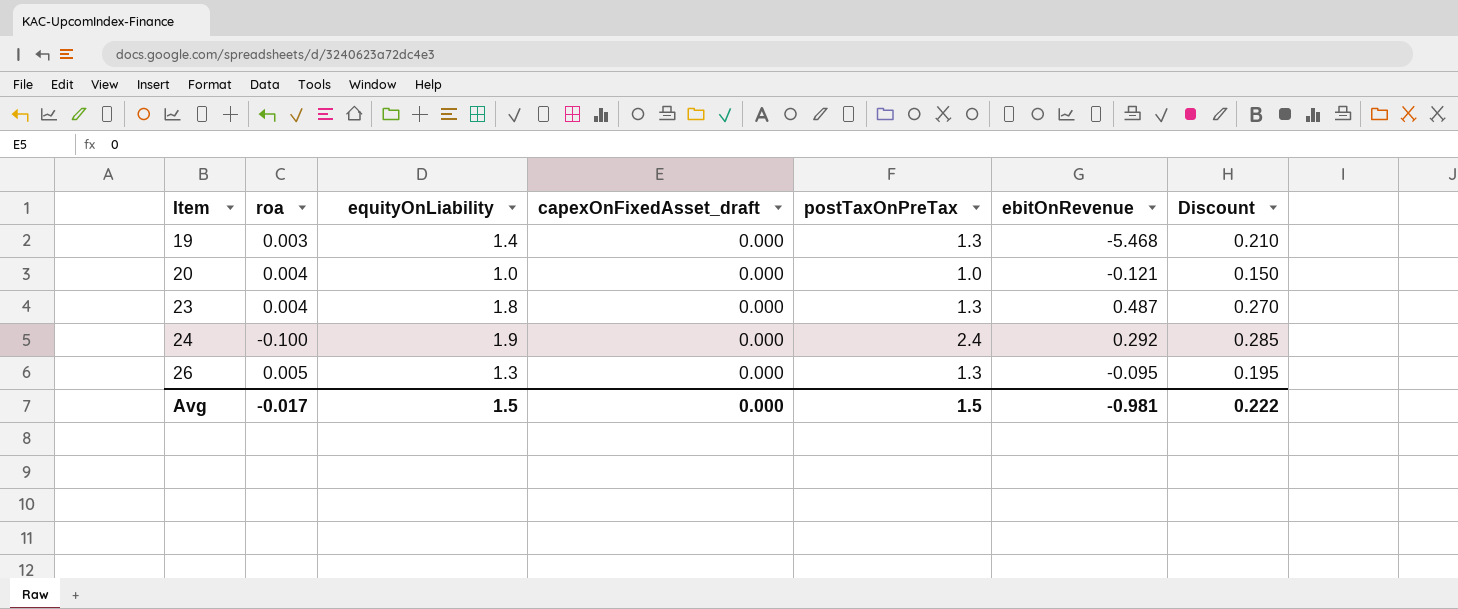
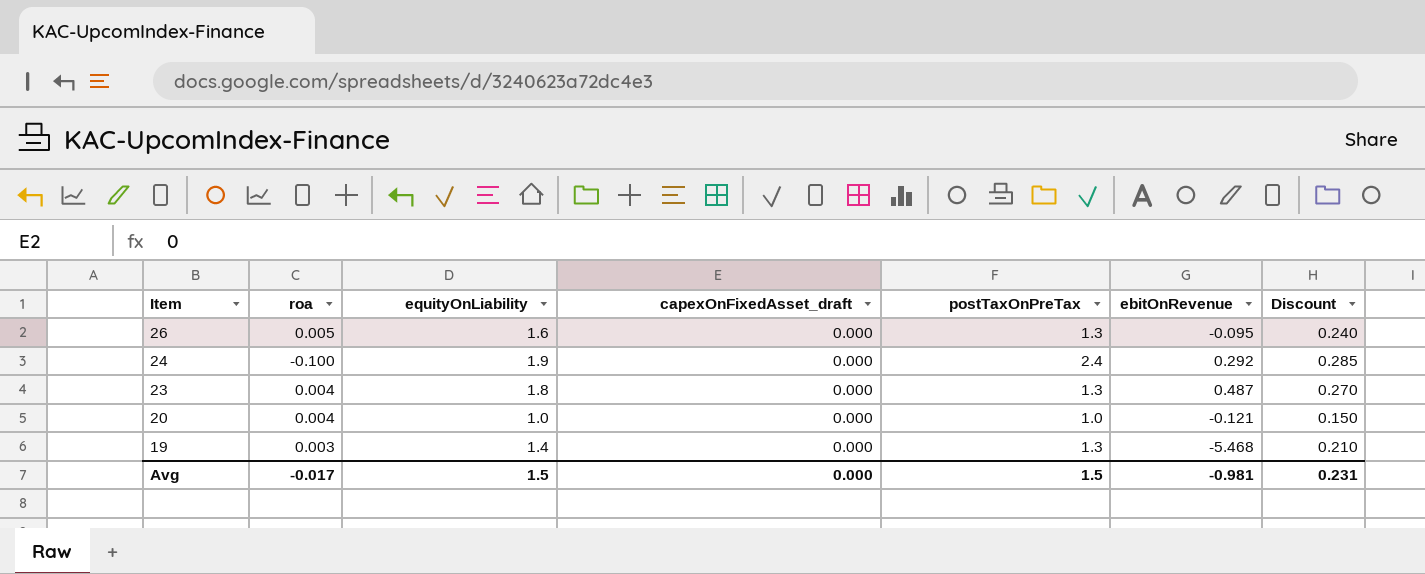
row order: Item ascending -> Item descending
26 | equityOnLiability: 1.3 -> 1.6
26 | Discount: 0.195 -> 0.240
Avg | Discount: 0.222 -> 0.231

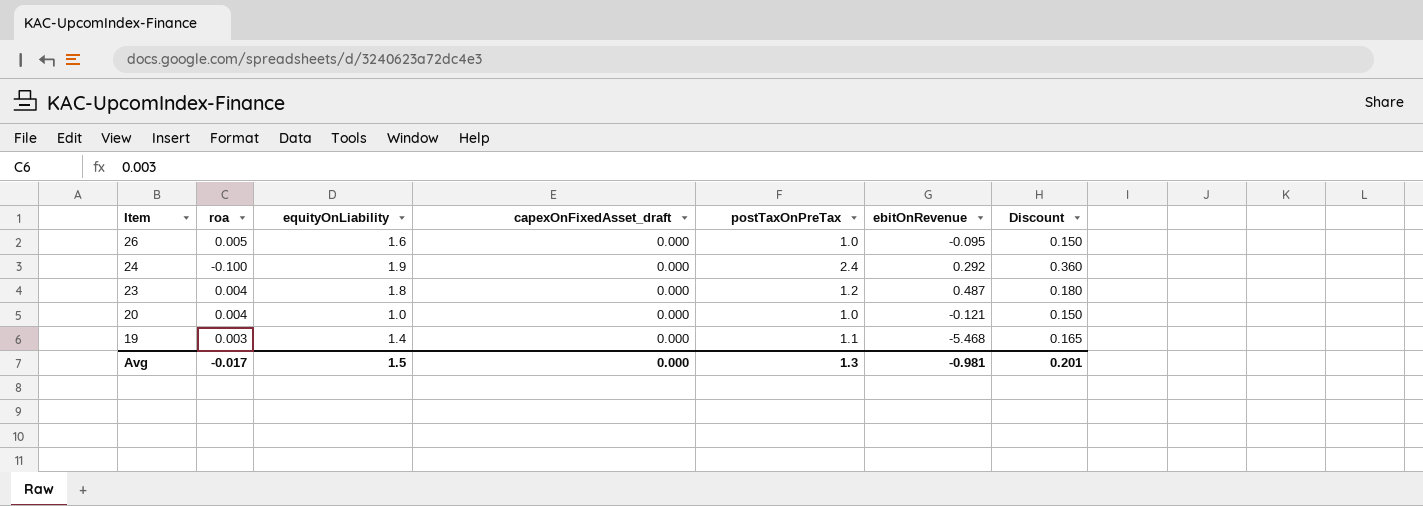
column Discount | formula: [equityOnLiability] * 0.15 -> [postTaxOnPreTax] * 0.15
26 | postTaxOnPreTax: 1.3 -> 1.0
23 | postTaxOnPreTax: 1.3 -> 1.2
19 | postTaxOnPreTax: 1.3 -> 1.1
Avg | postTaxOnPreTax: 1.5 -> 1.3
Avg | Discount: 0.231 -> 0.201

